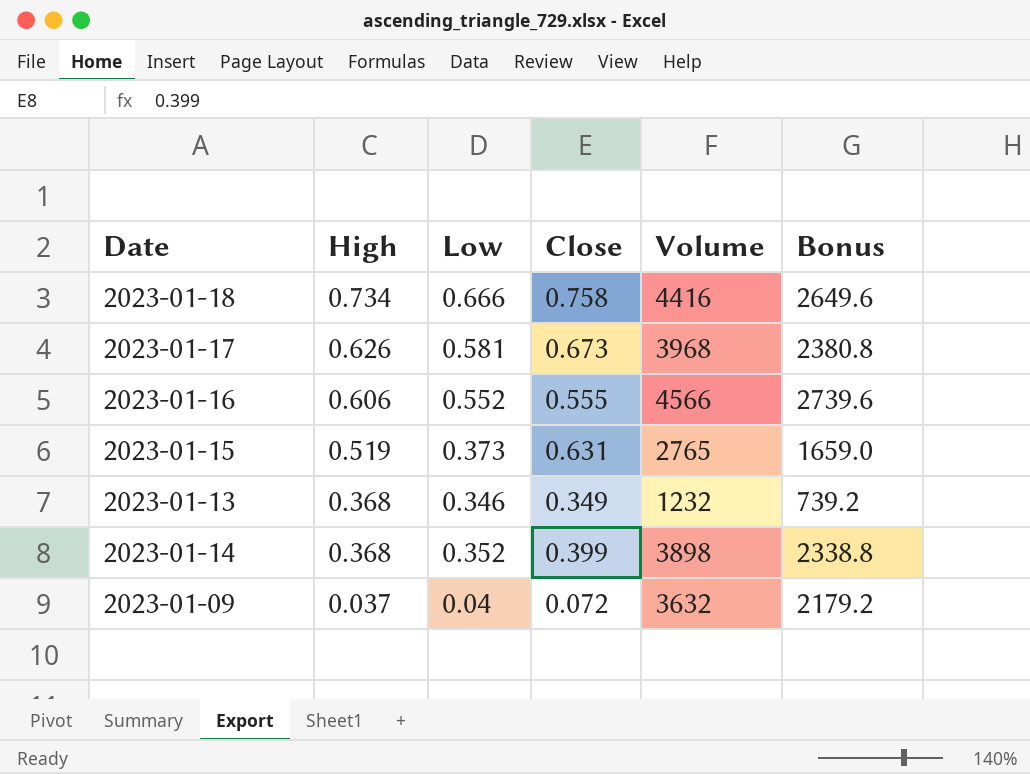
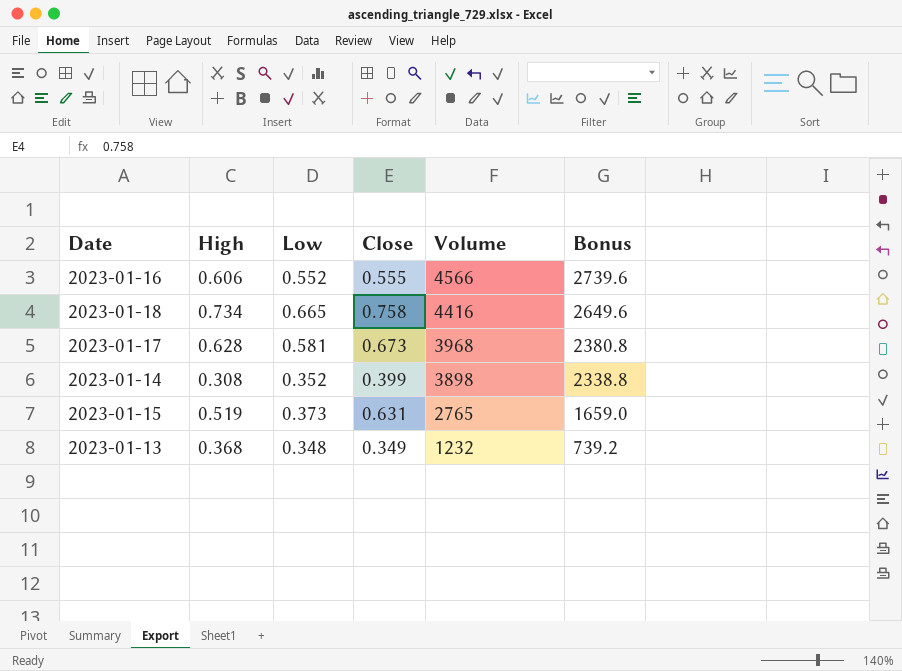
row order: High descending -> Volume descending
row 2023-01-09: 0.037 | 0.04 | 0.072 | 3632 | 2179.2 -> none
2023-01-18 | Low: 0.666 -> 0.665
2023-01-17 | High: 0.626 -> 0.628
2023-01-14 | High: 0.368 -> 0.308
2023-01-13 | Low: 0.346 -> 0.348

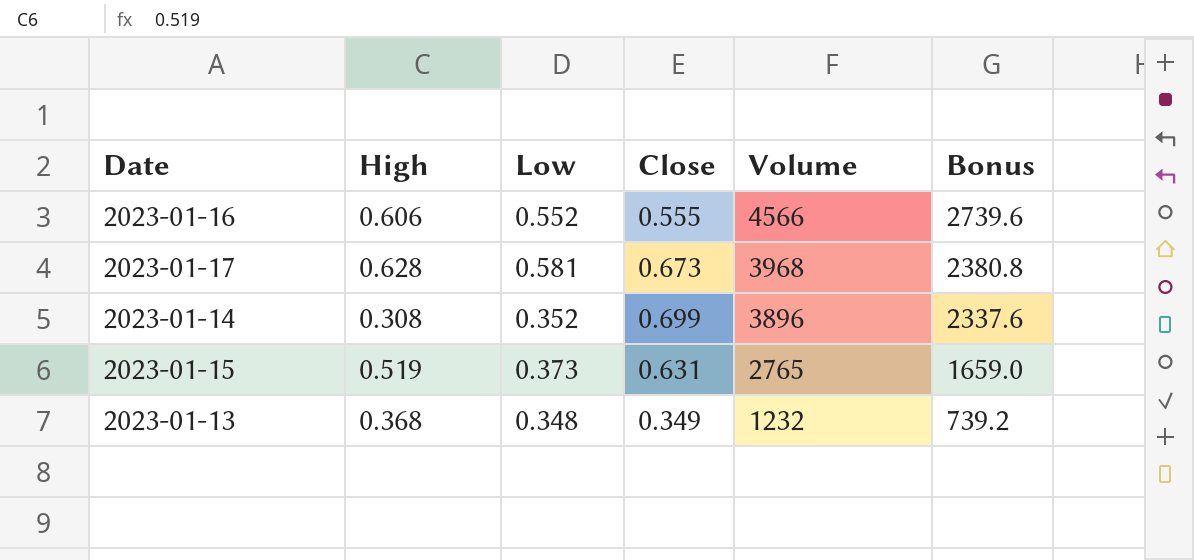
row 2023-01-18: 0.734 | 0.665 | 0.758 | 4416 | 2649.6 -> none
2023-01-14 | Close: 0.399 -> 0.699
2023-01-14 | Volume: 3898 -> 3896
2023-01-14 | Bonus: 2338.8 -> 2337.6

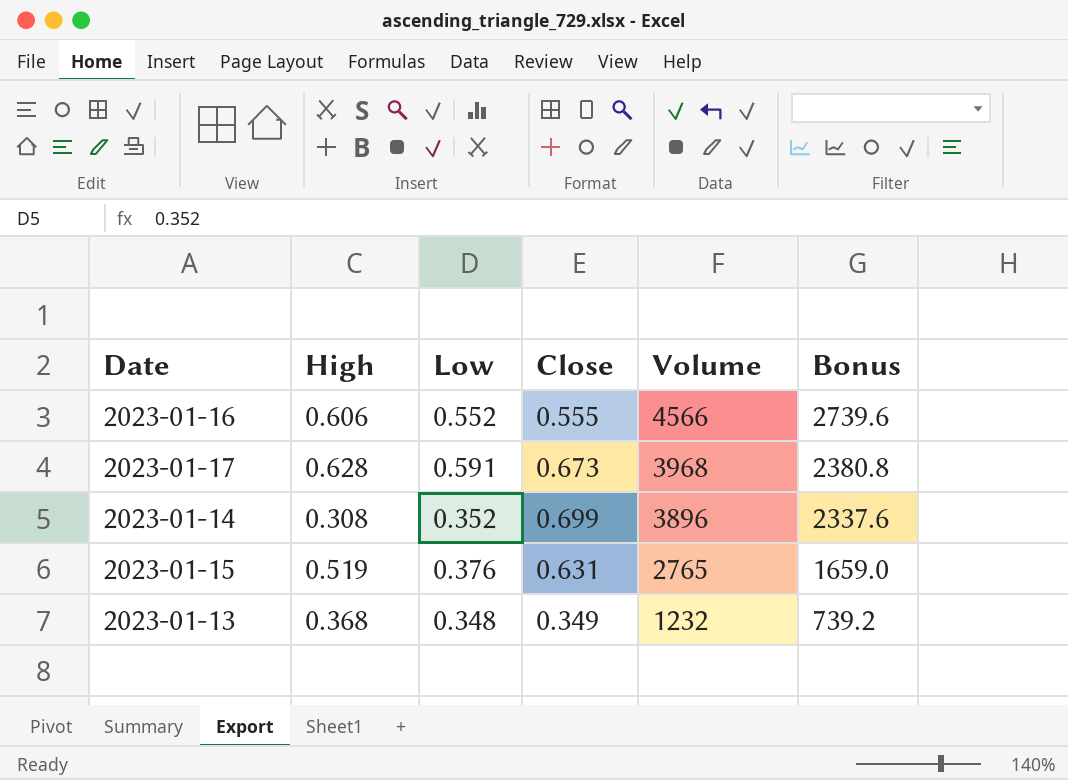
2023-01-17 | Low: 0.581 -> 0.591
2023-01-15 | Low: 0.373 -> 0.376

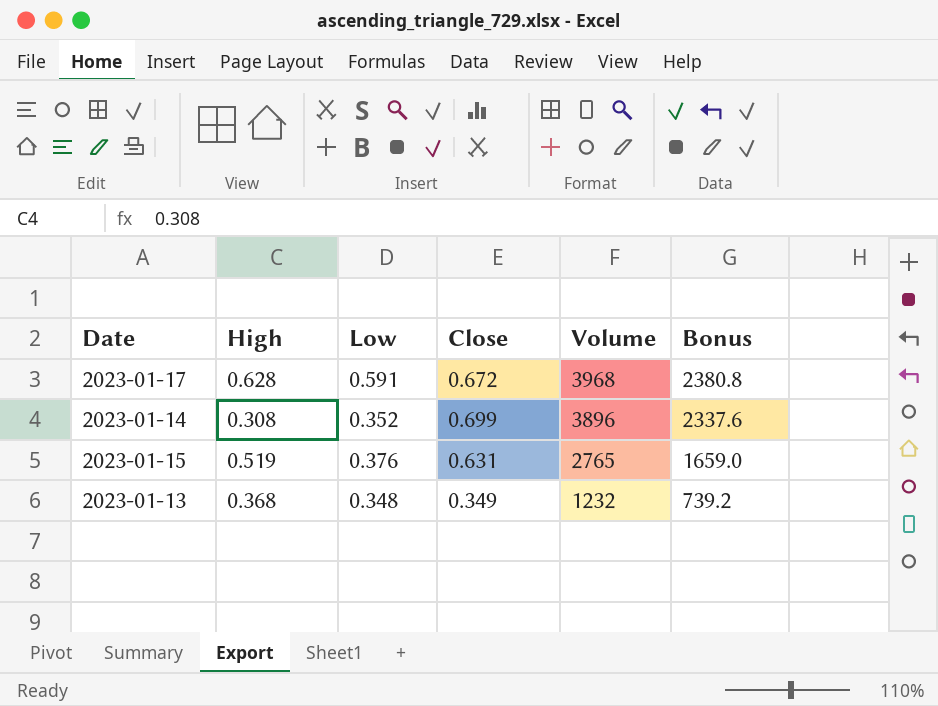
row 2023-01-16: 0.606 | 0.552 | 0.555 | 4566 | 2739.6 -> none
2023-01-17 | Close: 0.673 -> 0.672

